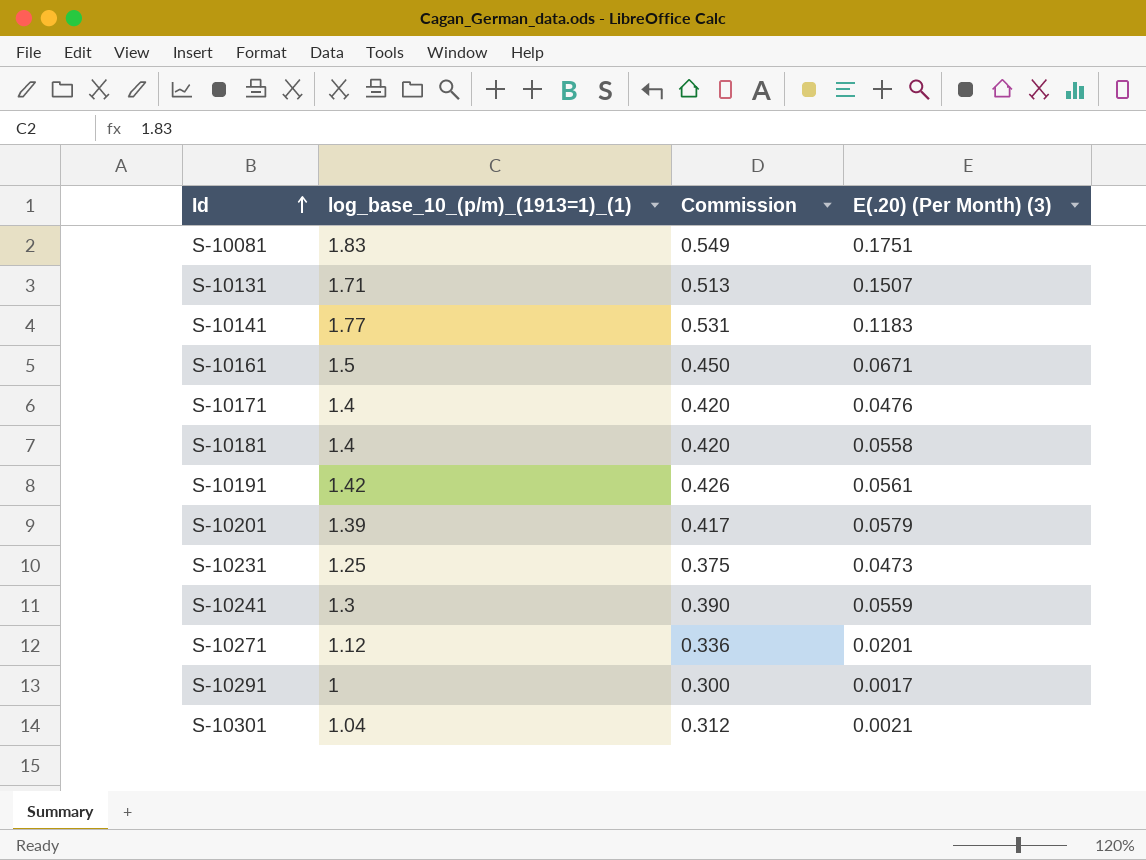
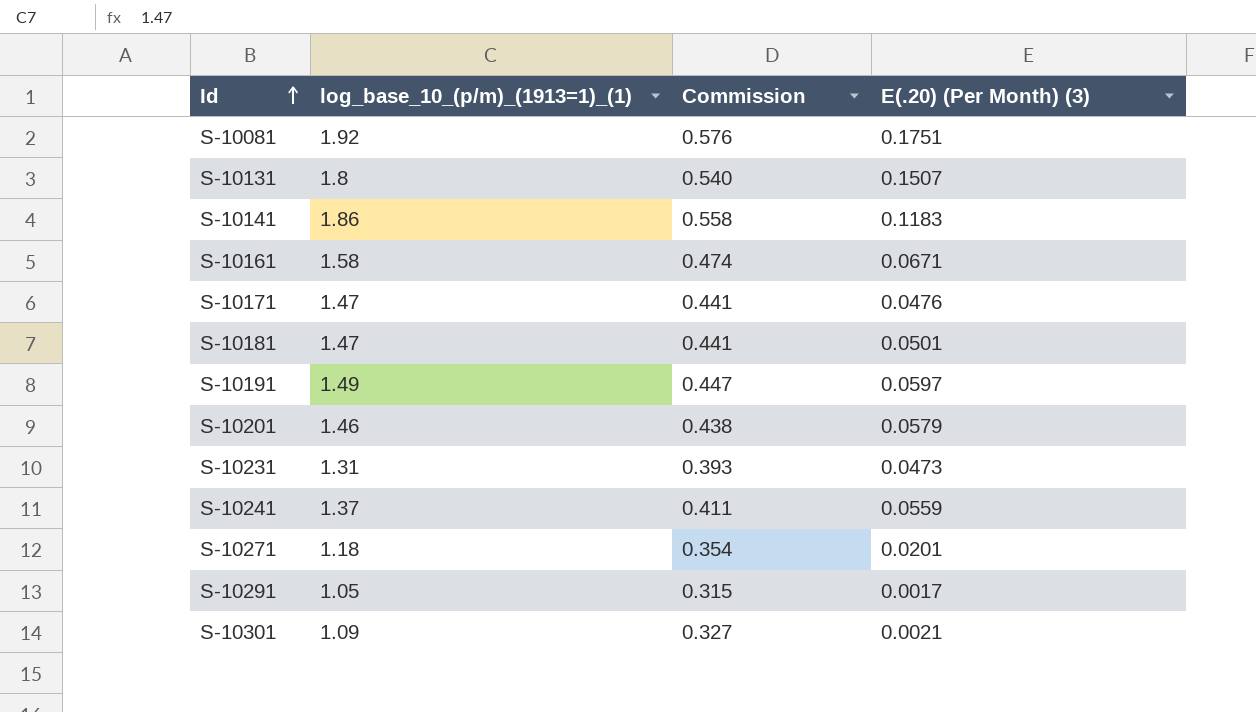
S-10081 | log_base_10_(p/m)_(1913=1)_(1): 1.83 -> 1.92
S-10081 | Commission: 0.549 -> 0.576
S-10131 | log_base_10_(p/m)_(1913=1)_(1): 1.71 -> 1.8
S-10131 | Commission: 0.513 -> 0.540
S-10141 | log_base_10_(p/m)_(1913=1)_(1): 1.77 -> 1.86
S-10141 | Commission: 0.531 -> 0.558
S-10161 | log_base_10_(p/m)_(1913=1)_(1): 1.5 -> 1.58
S-10161 | Commission: 0.450 -> 0.474
S-10171 | log_base_10_(p/m)_(1913=1)_(1): 1.4 -> 1.47
S-10171 | Commission: 0.420 -> 0.441
S-10181 | log_base_10_(p/m)_(1913=1)_(1): 1.4 -> 1.47
S-10181 | Commission: 0.420 -> 0.441
S-10181 | E(.20) (Per Month) (3): 0.0558 -> 0.0501
S-10191 | log_base_10_(p/m)_(1913=1)_(1): 1.42 -> 1.49
S-10191 | Commission: 0.426 -> 0.447
S-10191 | E(.20) (Per Month) (3): 0.0561 -> 0.0597
S-10201 | log_base_10_(p/m)_(1913=1)_(1): 1.39 -> 1.46
S-10201 | Commission: 0.417 -> 0.438
S-10231 | log_base_10_(p/m)_(1913=1)_(1): 1.25 -> 1.31
S-10231 | Commission: 0.375 -> 0.393
S-10241 | log_base_10_(p/m)_(1913=1)_(1): 1.3 -> 1.37
S-10241 | Commission: 0.390 -> 0.411
S-10271 | log_base_10_(p/m)_(1913=1)_(1): 1.12 -> 1.18
S-10271 | Commission: 0.336 -> 0.354
S-10291 | log_base_10_(p/m)_(1913=1)_(1): 1 -> 1.05
S-10291 | Commission: 0.300 -> 0.315
S-10301 | log_base_10_(p/m)_(1913=1)_(1): 1.04 -> 1.09
S-10301 | Commission: 0.312 -> 0.327

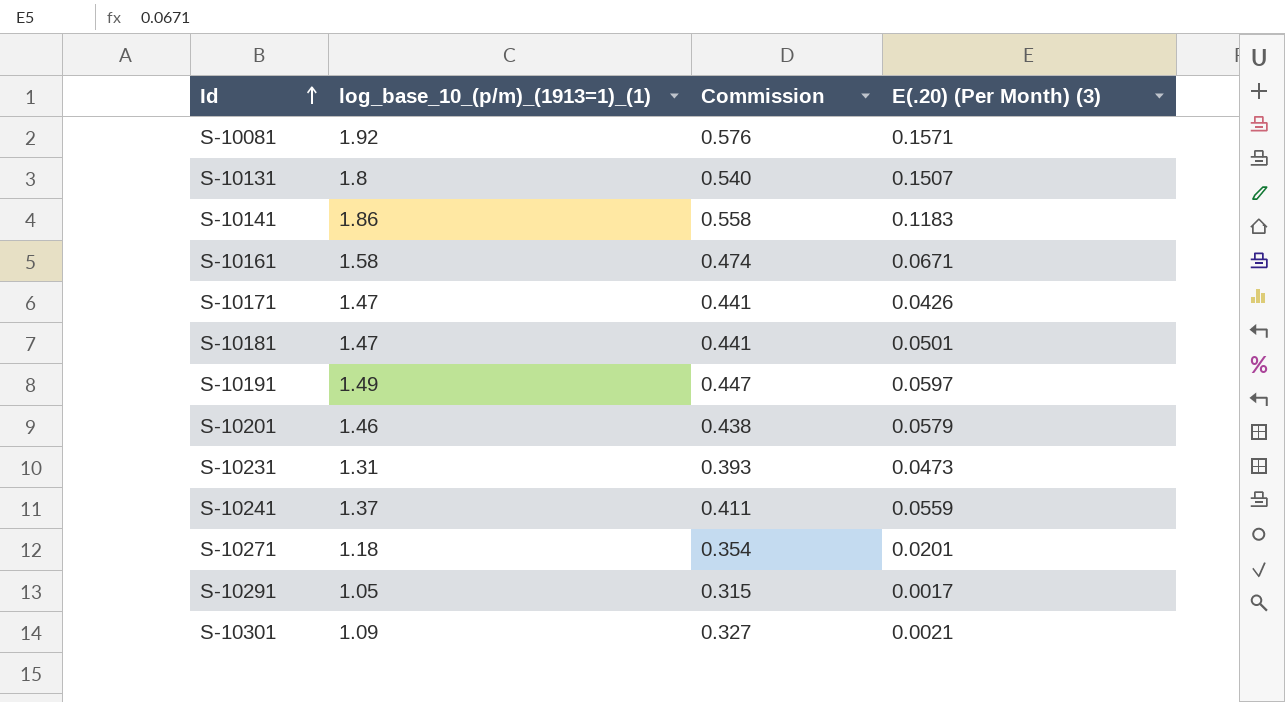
S-10081 | E(.20) (Per Month) (3): 0.1751 -> 0.1571
S-10171 | E(.20) (Per Month) (3): 0.0476 -> 0.0426

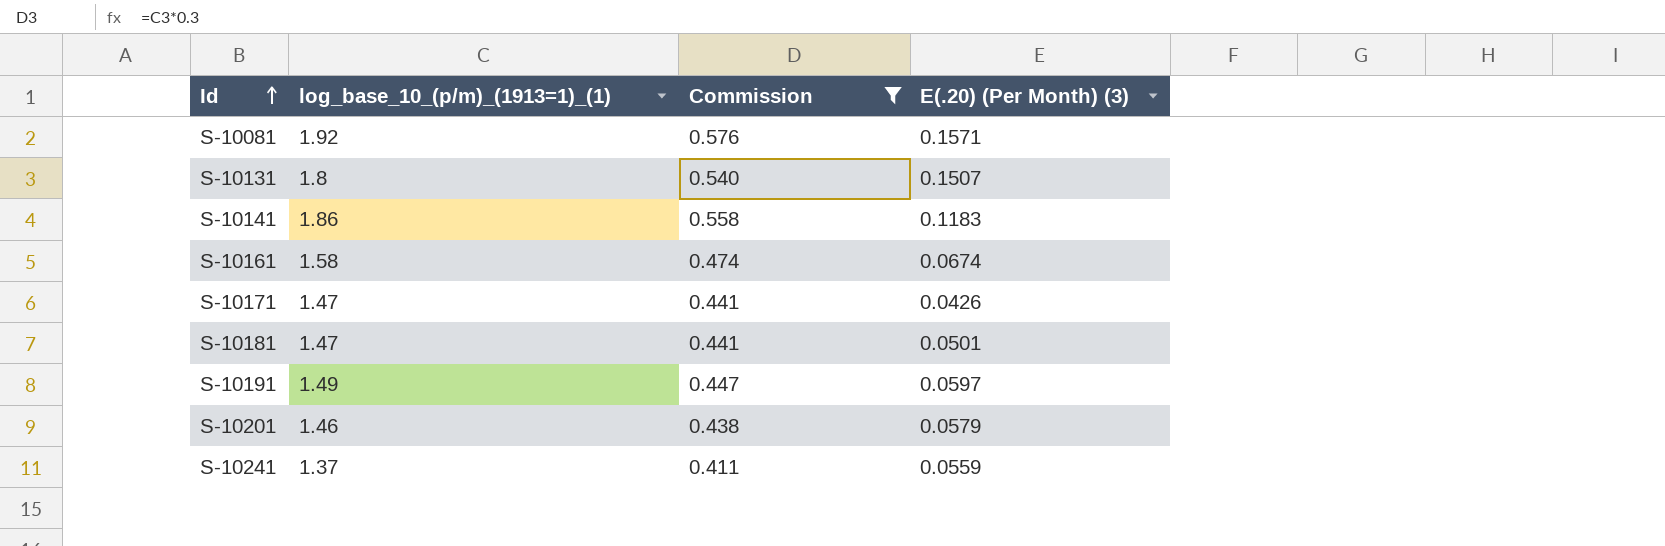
filter: none -> Commission >= 0.411
S-10161 | E(.20) (Per Month) (3): 0.0671 -> 0.0674

